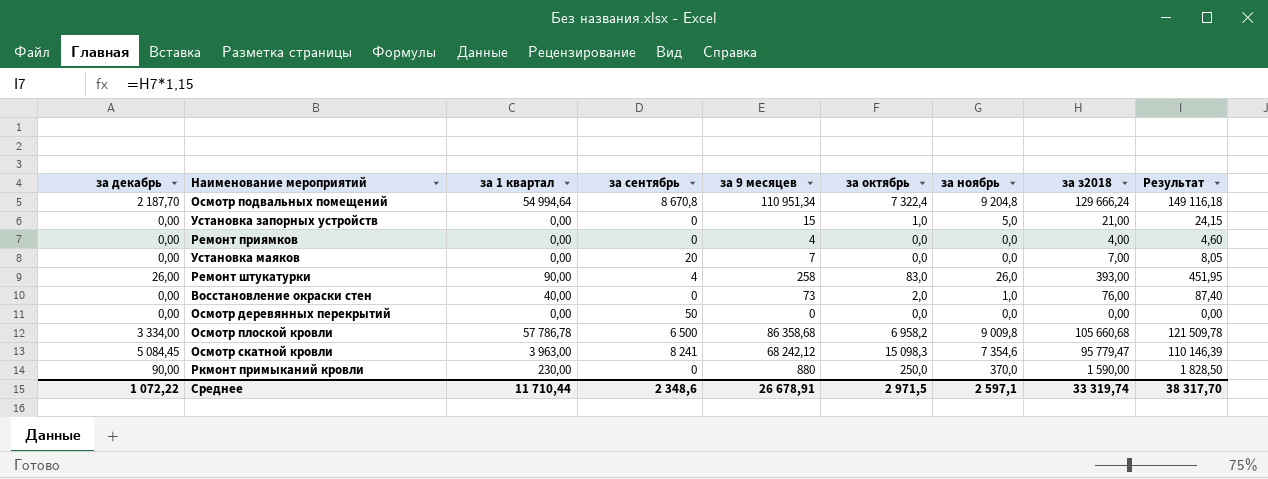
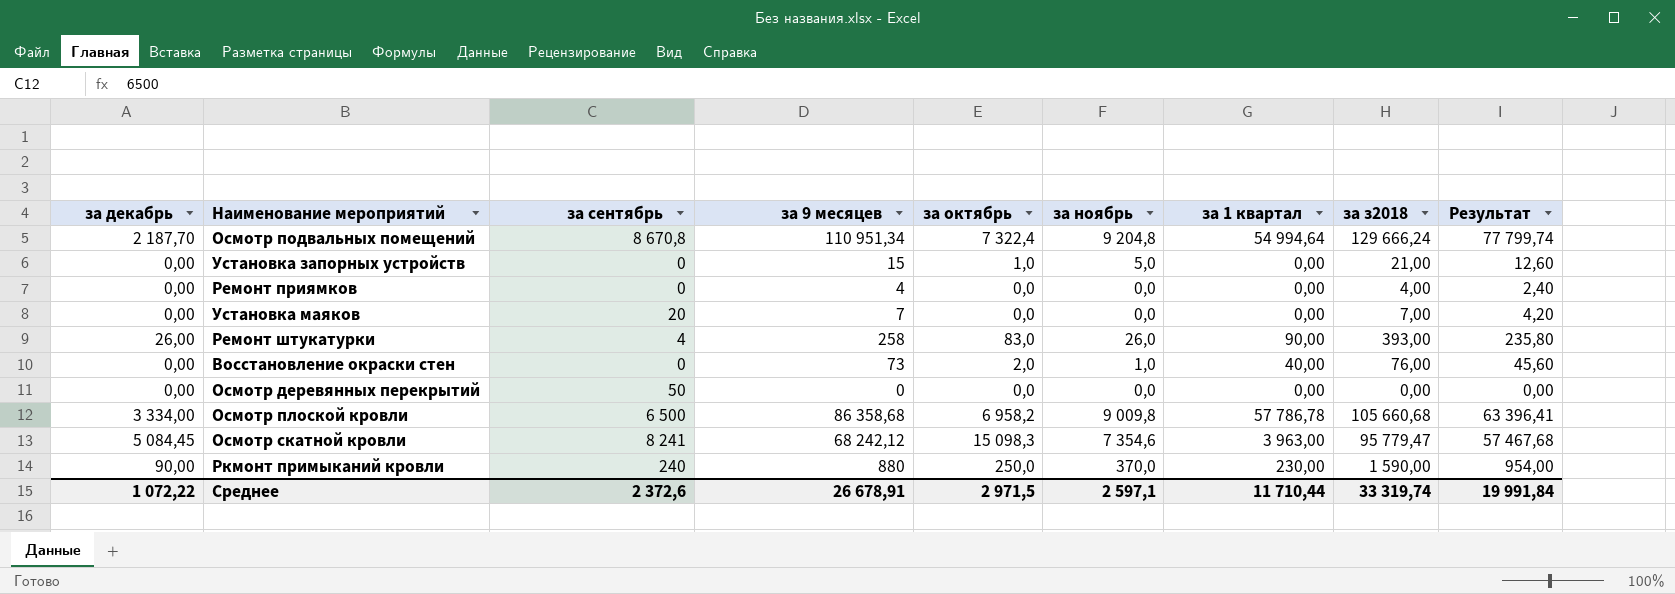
column за 1 квартал | position: 3 -> 7
column Результат | formula: [за з2018] * 1,15 -> [за з2018] * 0,6
Ркмонт примыканий кровли | за сентябрь: 0 -> 240
Среднее | за сентябрь: 2 348,6 -> 2 372,6
Среднее | Результат: 38 317,70 -> 19 991,84

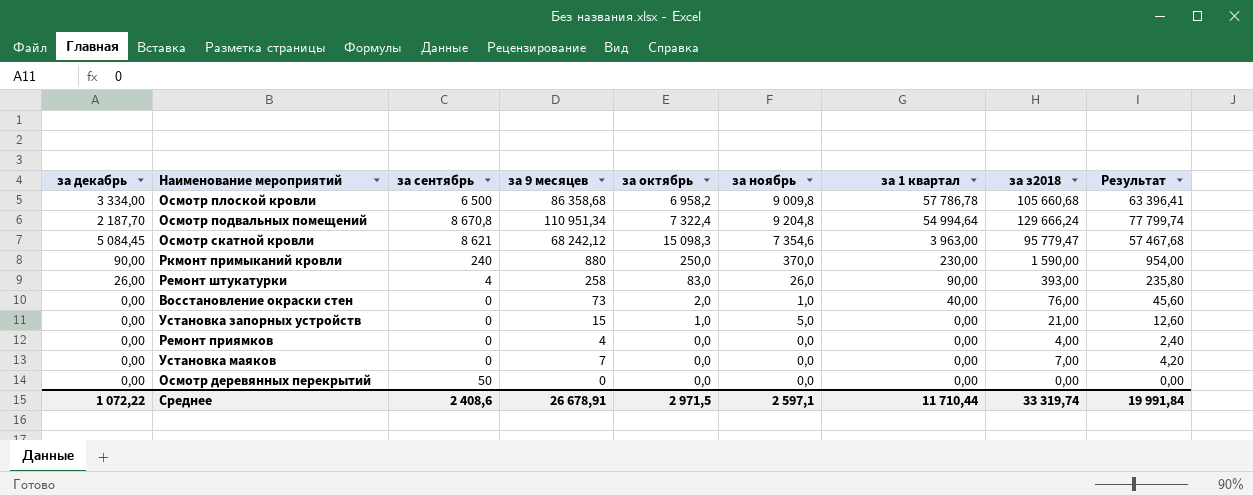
row order: none -> за 1 квартал descending
Осмотр скатной кровли | за сентябрь: 8 241 -> 8 621
Установка маяков | за сентябрь: 20 -> 0
Среднее | за сентябрь: 2 372,6 -> 2 408,6

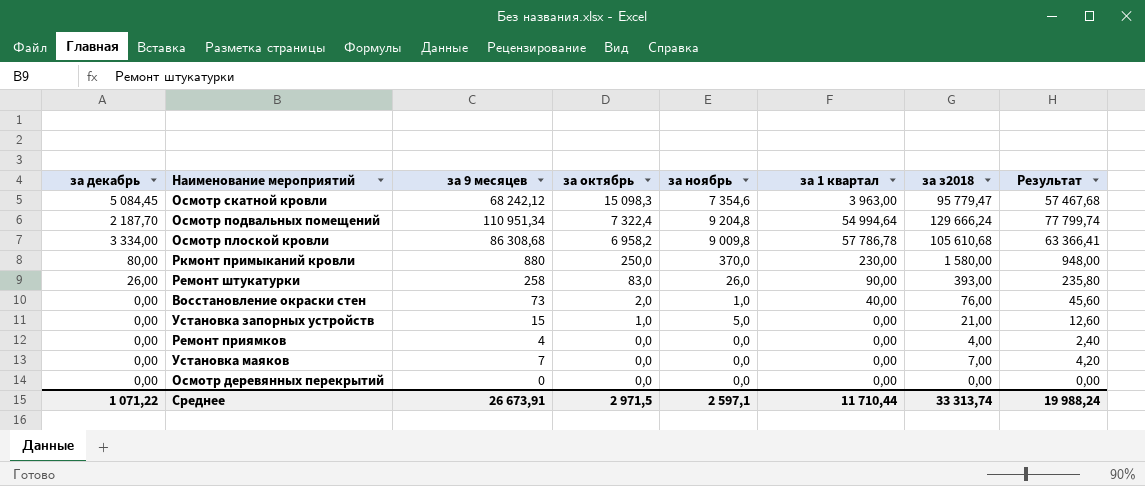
row order: за 1 квартал descending -> за октябрь descending
column за сентябрь | position: 3 -> none
Осмотр плоской кровли | за 9 месяцев: 86 358,68 -> 86 308,68
Осмотр плоской кровли | за з2018: 105 660,68 -> 105 610,68
Осмотр плоской кровли | Результат: 63 396,41 -> 63 366,41
Ркмонт примыканий кровли | за декабрь: 90,00 -> 80,00
Ркмонт примыканий кровли | за з2018: 1 590,00 -> 1 580,00
Ркмонт примыканий кровли | Результат: 954,00 -> 948,00
Среднее | за декабрь: 1 072,22 -> 1 071,22
Среднее | за 9 месяцев: 26 678,91 -> 26 673,91
Среднее | за з2018: 33 319,74 -> 33 313,74
Среднее | Результат: 19 991,84 -> 19 988,24

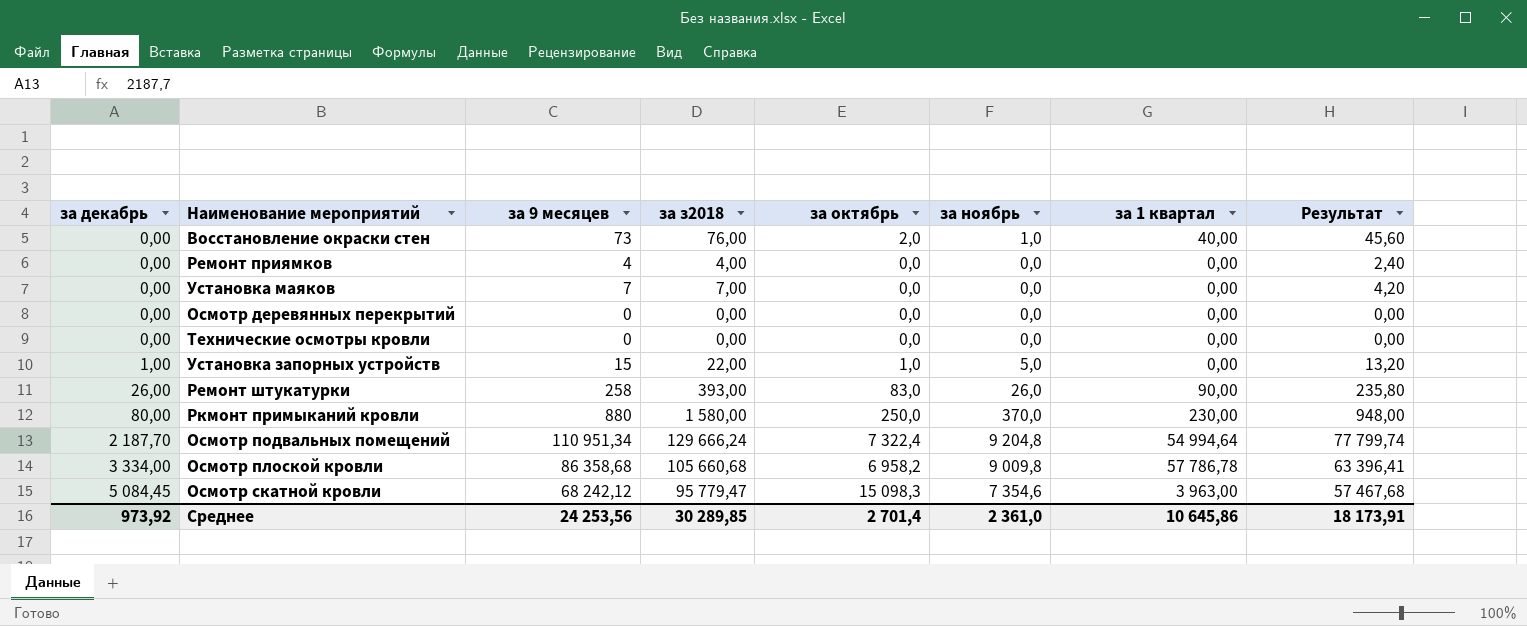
row order: за октябрь descending -> за декабрь ascending
column за з2018 | position: 7 -> 4
row Технические осмотры кровли: none -> 0,00 | 0 | 0,00 | 0,0 | 0,0 | 0,00 | 0,00
Установка запорных устройств | за декабрь: 0,00 -> 1,00
Установка запорных устройств | за з2018: 21,00 -> 22,00
Установка запорных устройств | Результат: 12,60 -> 13,20
Осмотр плоской кровли | за 9 месяцев: 86 308,68 -> 86 358,68
Осмотр плоской кровли | за з2018: 105 610,68 -> 105 660,68
Осмотр плоской кровли | Результат: 63 366,41 -> 63 396,41
Среднее | за декабрь: 1 071,22 -> 973,92
Среднее | за 9 месяцев: 26 673,91 -> 24 253,56
Среднее | за з2018: 33 313,74 -> 30 289,85
Среднее | за октябрь: 2 971,5 -> 2 701,4
Среднее | за ноябрь: 2 597,1 -> 2 361,0
Среднее | за 1 квартал: 11 710,44 -> 10 645,86
Среднее | Результат: 19 988,24 -> 18 173,91

